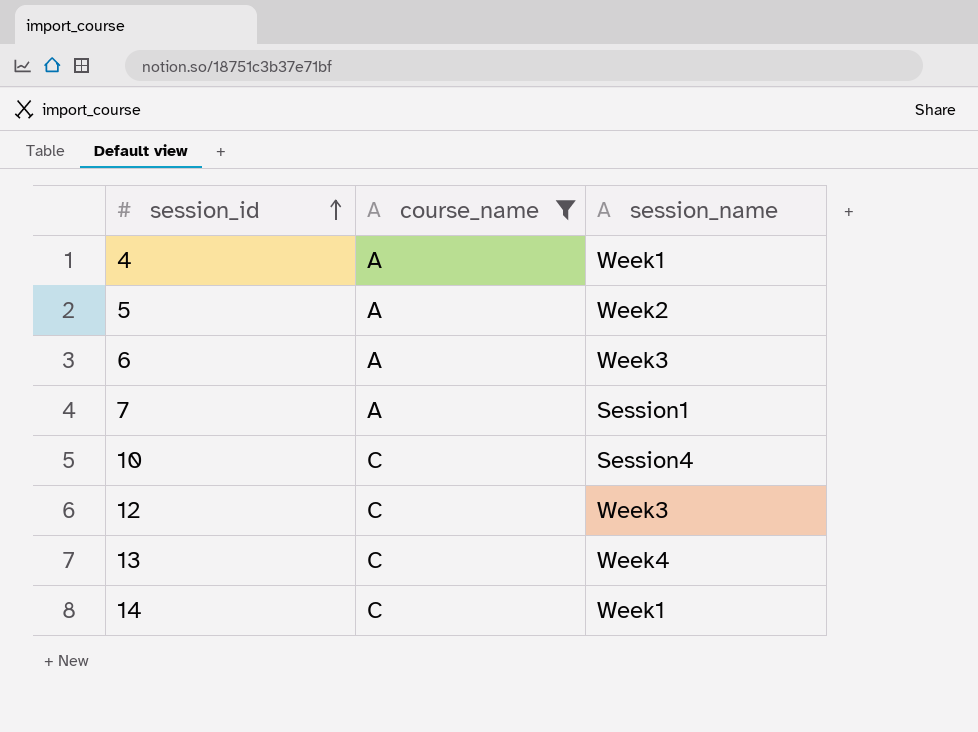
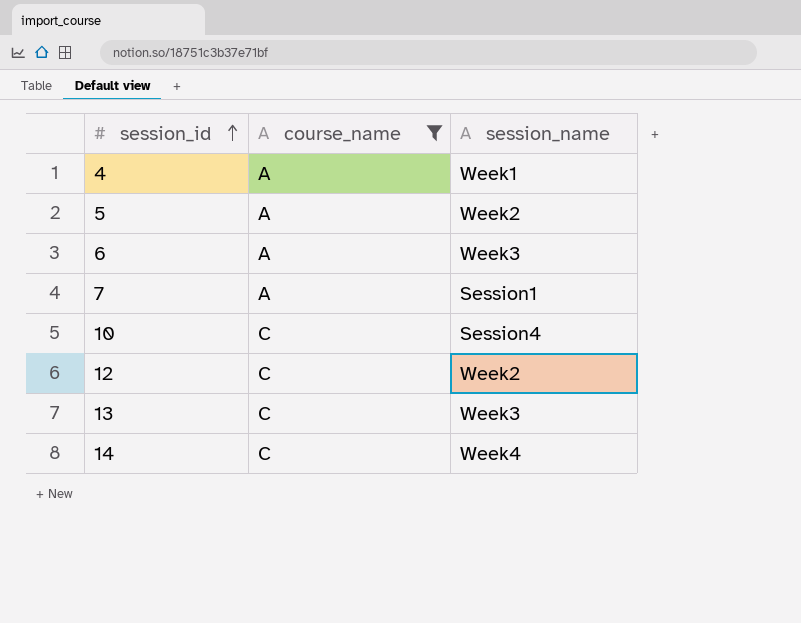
12 | session_name: Week3 -> Week2
13 | session_name: Week4 -> Week3
14 | session_name: Week1 -> Week4

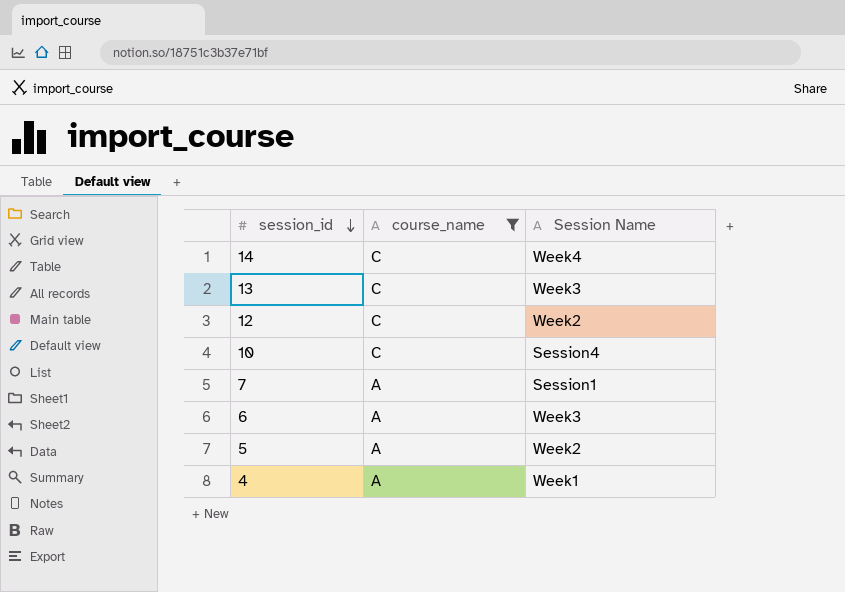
row order: session_id ascending -> session_id descending
column name: session_name -> Session Name

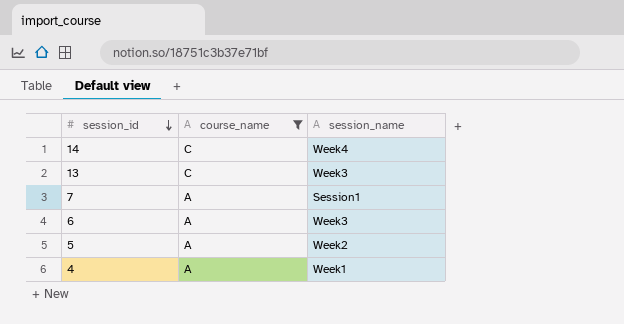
column name: Session Name -> session_name
row 12: C | Week2 -> none
row 10: C | Session4 -> none

